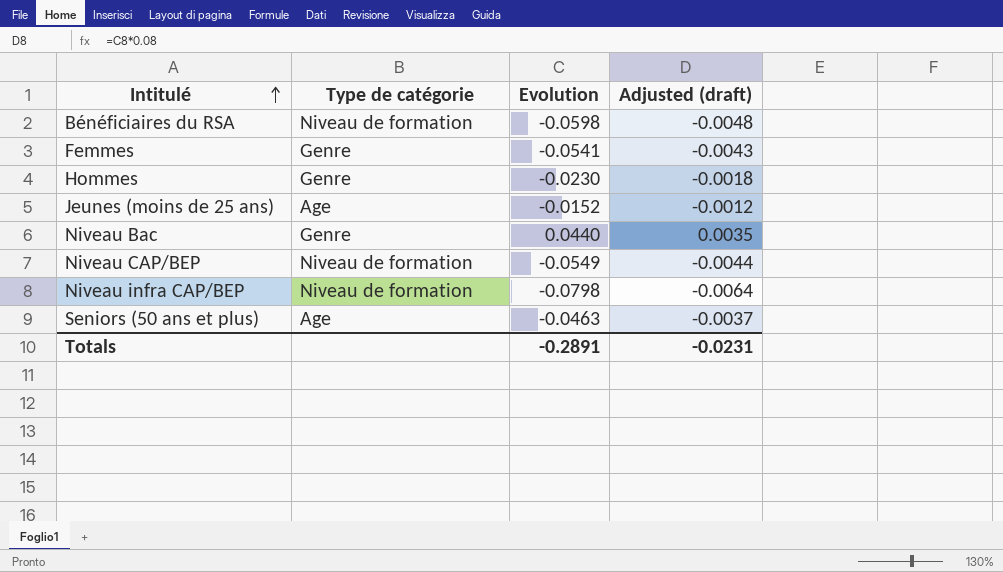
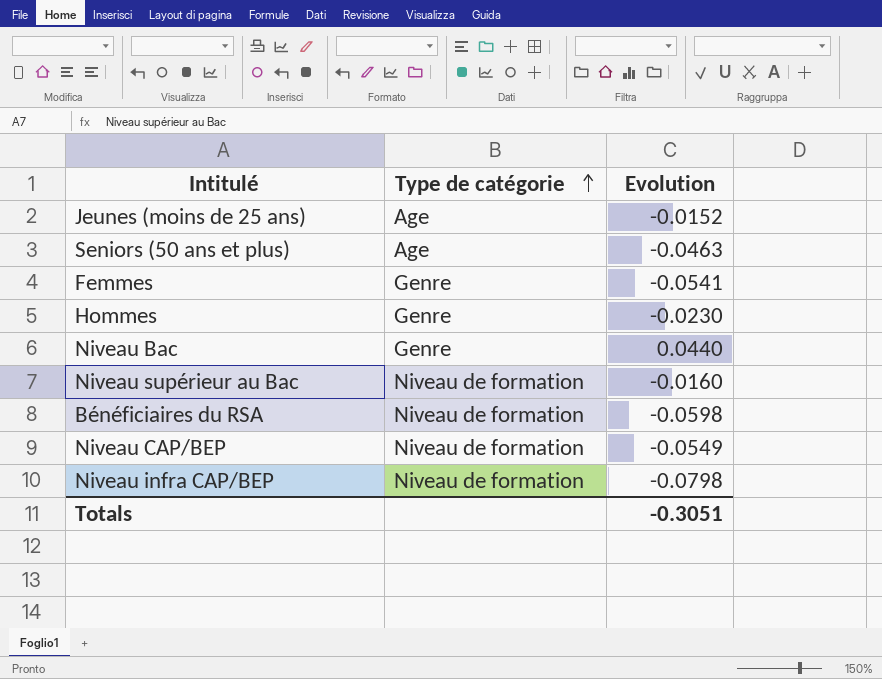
row order: Intitulé ascending -> Type de catégorie ascending
column Adjusted (draft) | formula: [Evolution] * 0.08 -> none
row Niveau supérieur au Bac: none -> Niveau de formation | -0.0160
Totals | Evolution: -0.2891 -> -0.3051

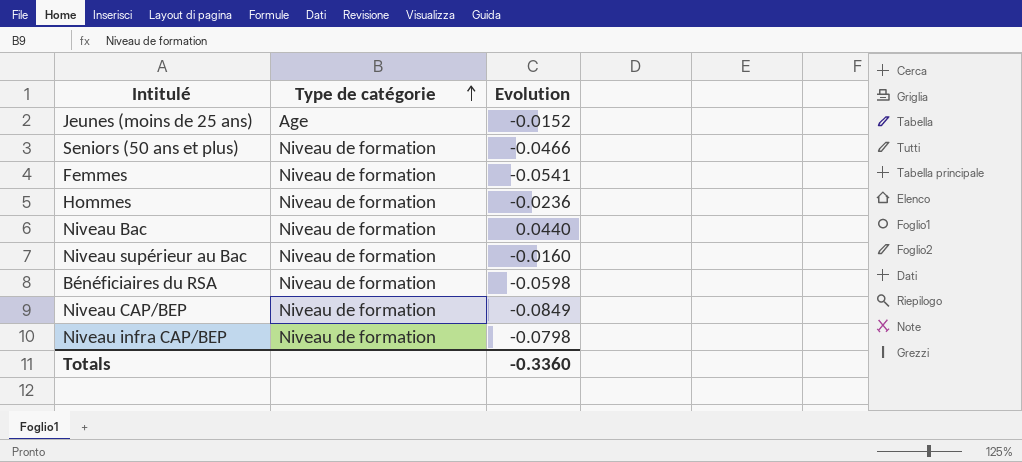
Seniors (50 ans et plus) | Type de catégorie: Age -> Niveau de formation
Seniors (50 ans et plus) | Evolution: -0.0463 -> -0.0466
Femmes | Type de catégorie: Genre -> Niveau de formation
Hommes | Type de catégorie: Genre -> Niveau de formation
Hommes | Evolution: -0.0230 -> -0.0236
Niveau Bac | Type de catégorie: Genre -> Niveau de formation
Niveau CAP/BEP | Evolution: -0.0549 -> -0.0849
Totals | Evolution: -0.3051 -> -0.3360

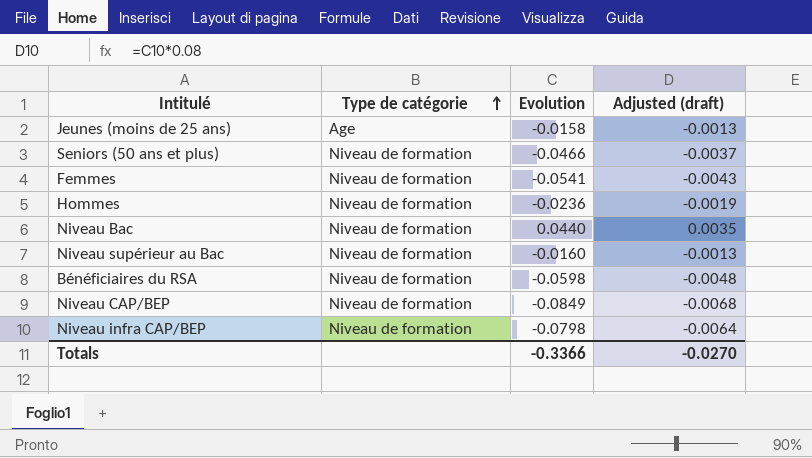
column Adjusted (draft) | formula: none -> [Evolution] * 0.08
Jeunes (moins de 25 ans) | Evolution: -0.0152 -> -0.0158
Totals | Evolution: -0.3360 -> -0.3366

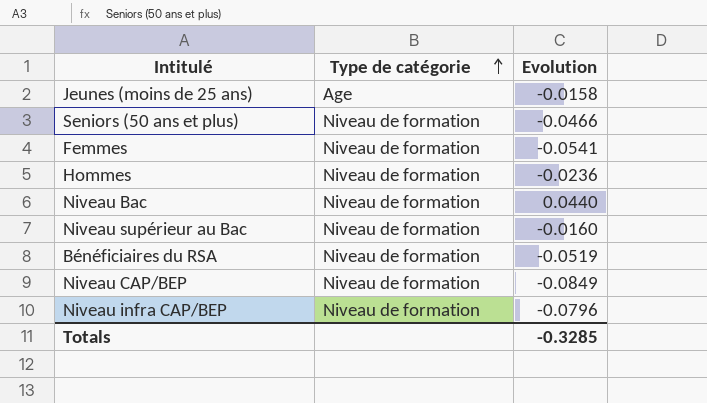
column Adjusted (draft) | formula: [Evolution] * 0.08 -> none
Bénéficiaires du RSA | Evolution: -0.0598 -> -0.0519
Niveau infra CAP/BEP | Evolution: -0.0798 -> -0.0796
Totals | Evolution: -0.3366 -> -0.3285

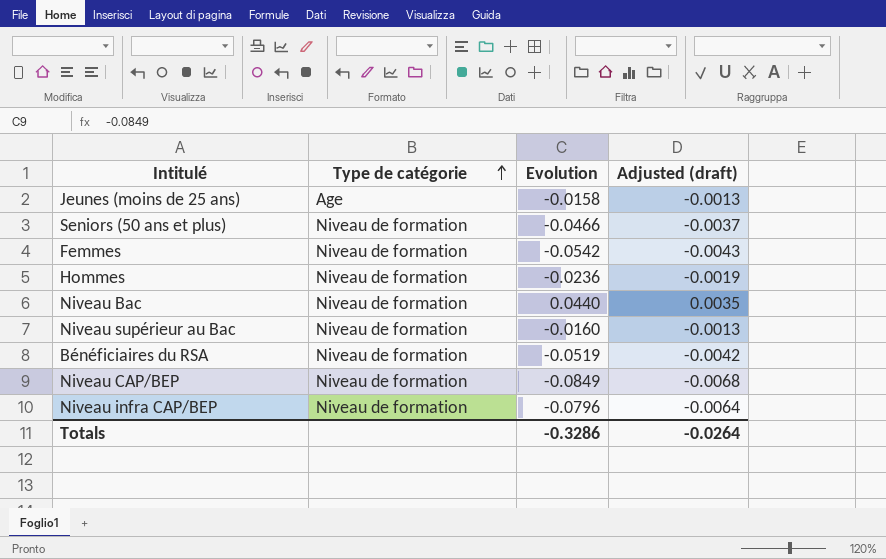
column Adjusted (draft) | formula: none -> [Evolution] * 0.08
Femmes | Evolution: -0.0541 -> -0.0542
Totals | Evolution: -0.3285 -> -0.3286

